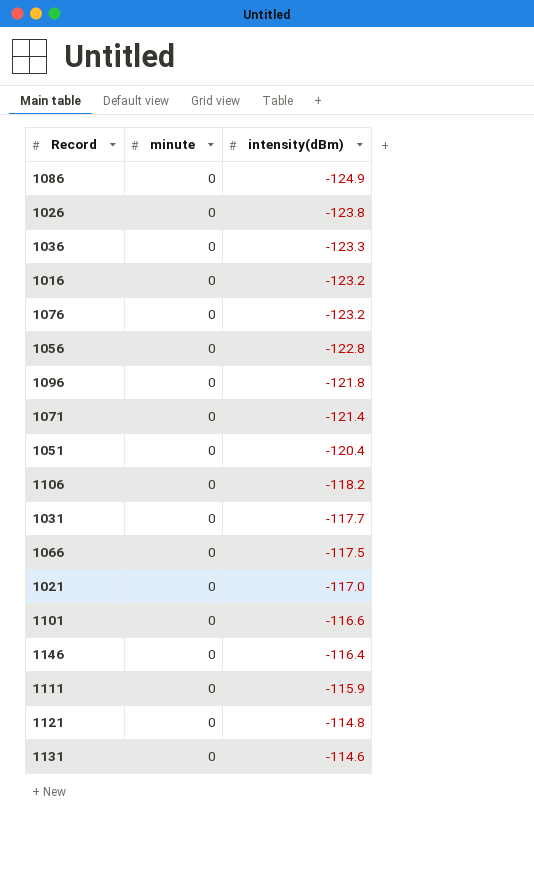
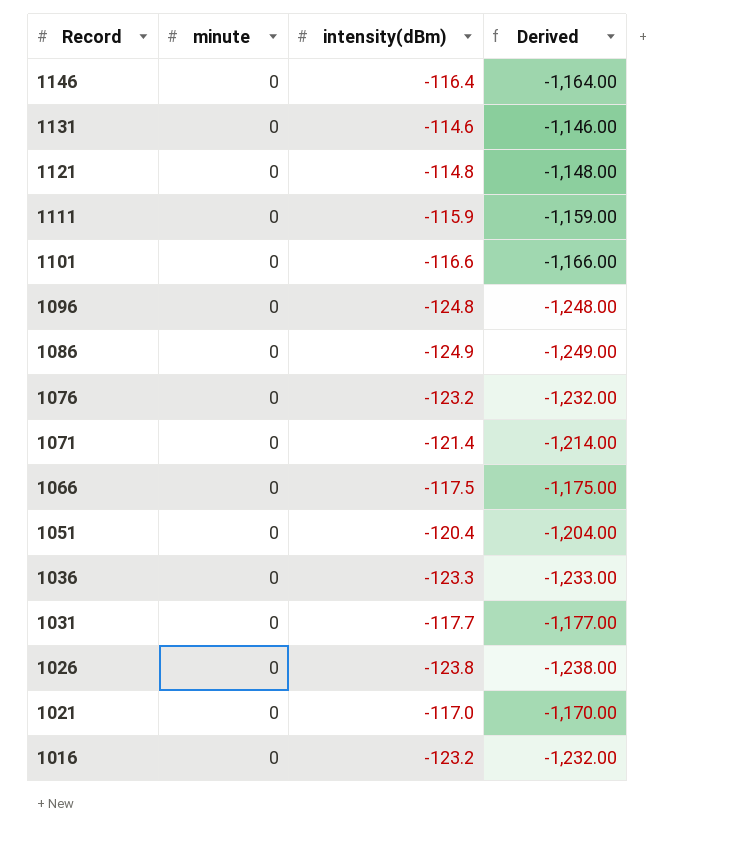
row order: intensity(dBm) ascending -> Record descending
column Derived | formula: none -> [intensity(dBm)] * 10
row 1056: 0 | -122.8 -> none
row 1106: 0 | -118.2 -> none
1096 | intensity(dBm): -121.8 -> -124.8

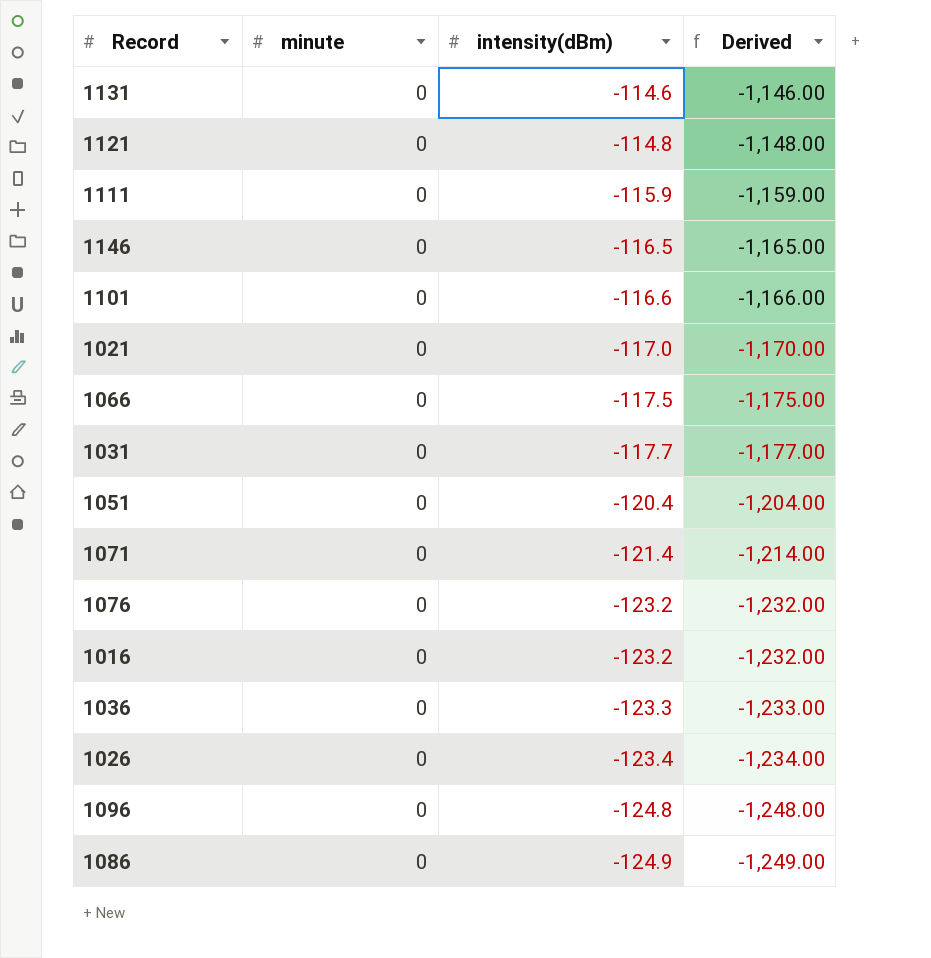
row order: Record descending -> intensity(dBm) descending
1146 | intensity(dBm): -116.4 -> -116.5
1146 | Derived: -1,164.00 -> -1,165.00
1026 | intensity(dBm): -123.8 -> -123.4
1026 | Derived: -1,238.00 -> -1,234.00

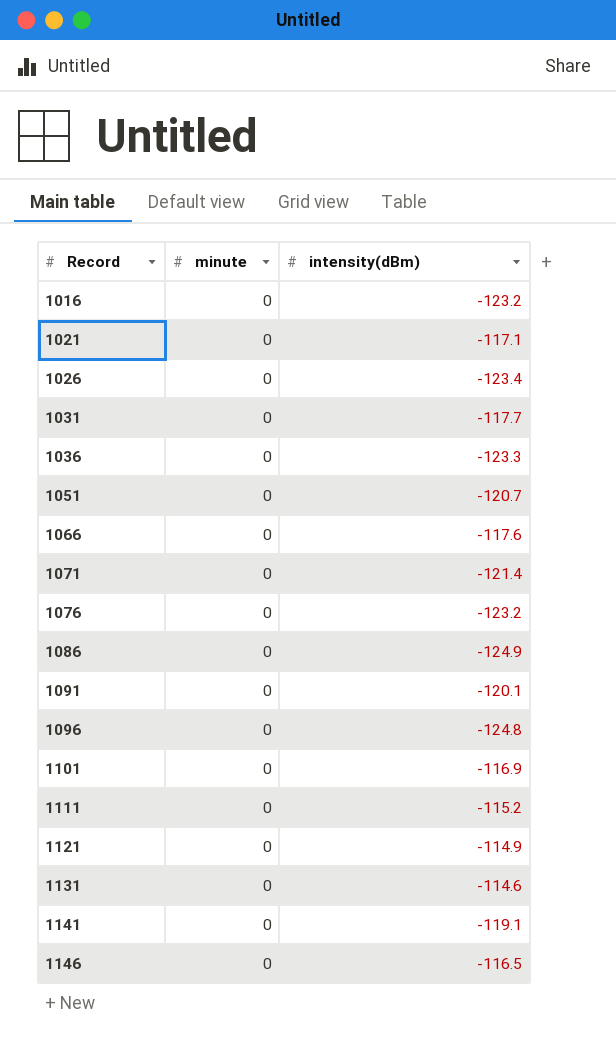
row order: intensity(dBm) descending -> Record ascending
column Derived | formula: [intensity(dBm)] * 10 -> none
1021 | intensity(dBm): -117.0 -> -117.1
1051 | intensity(dBm): -120.4 -> -120.7
1066 | intensity(dBm): -117.5 -> -117.6
row 1091: none -> 0 | -120.1
1101 | intensity(dBm): -116.6 -> -116.9
1111 | intensity(dBm): -115.9 -> -115.2
1121 | intensity(dBm): -114.8 -> -114.9
row 1141: none -> 0 | -119.1

